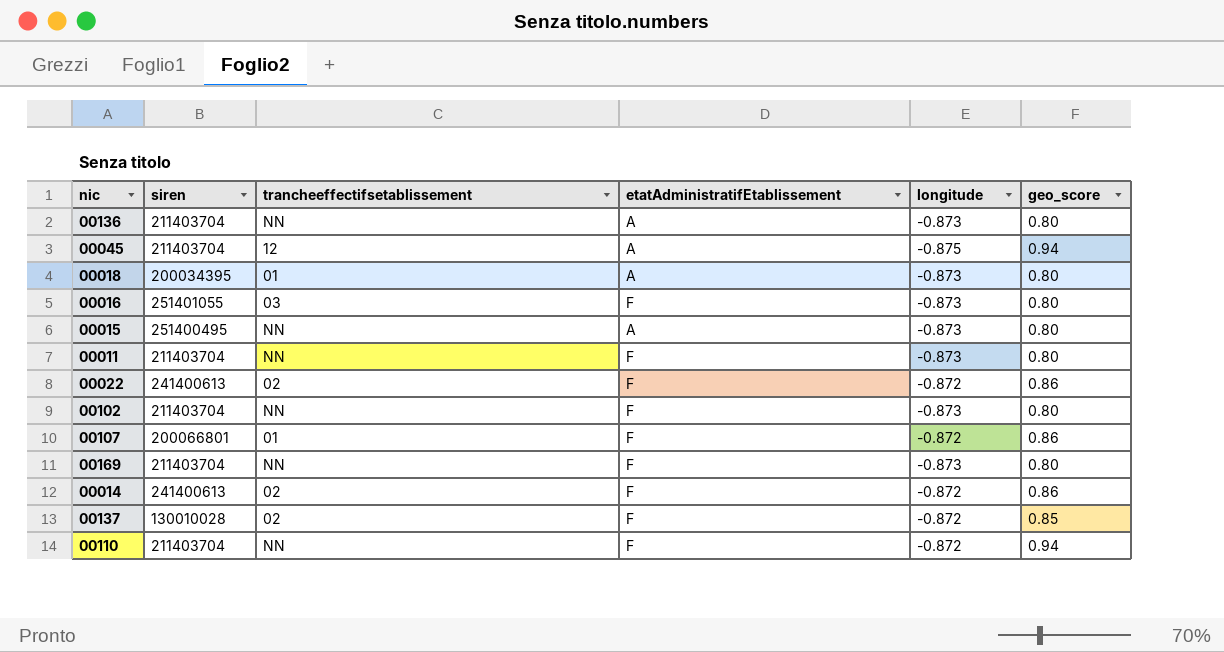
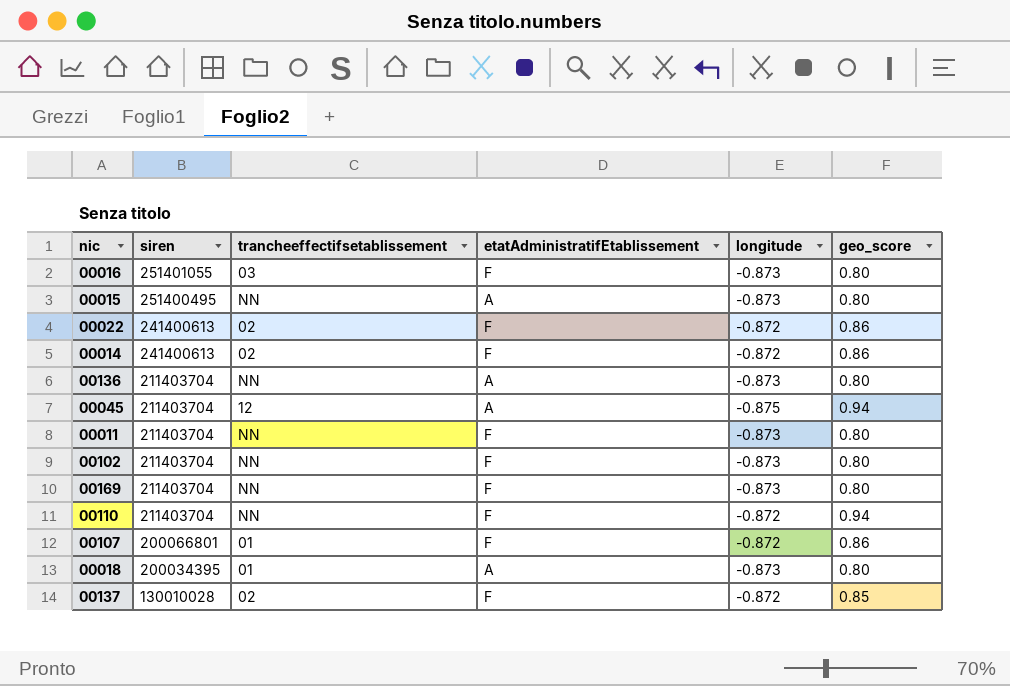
row order: none -> siren descending

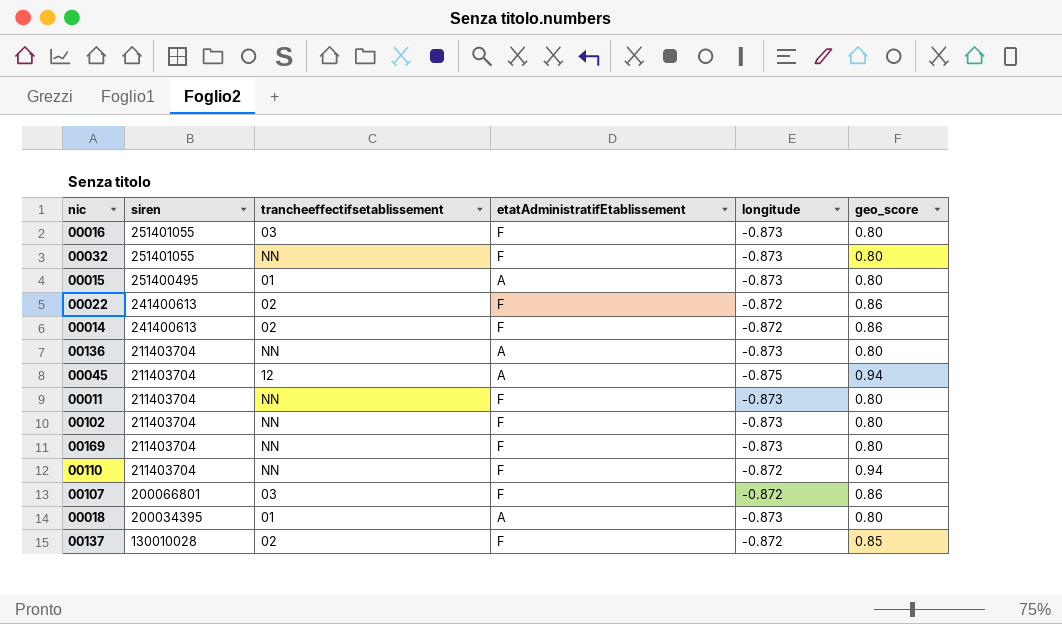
row 00032: none -> 251401055 | NN | F | -0.873 | 0.80
00015 | trancheeffectifsetablissement: NN -> 01
00107 | trancheeffectifsetablissement: 01 -> 03

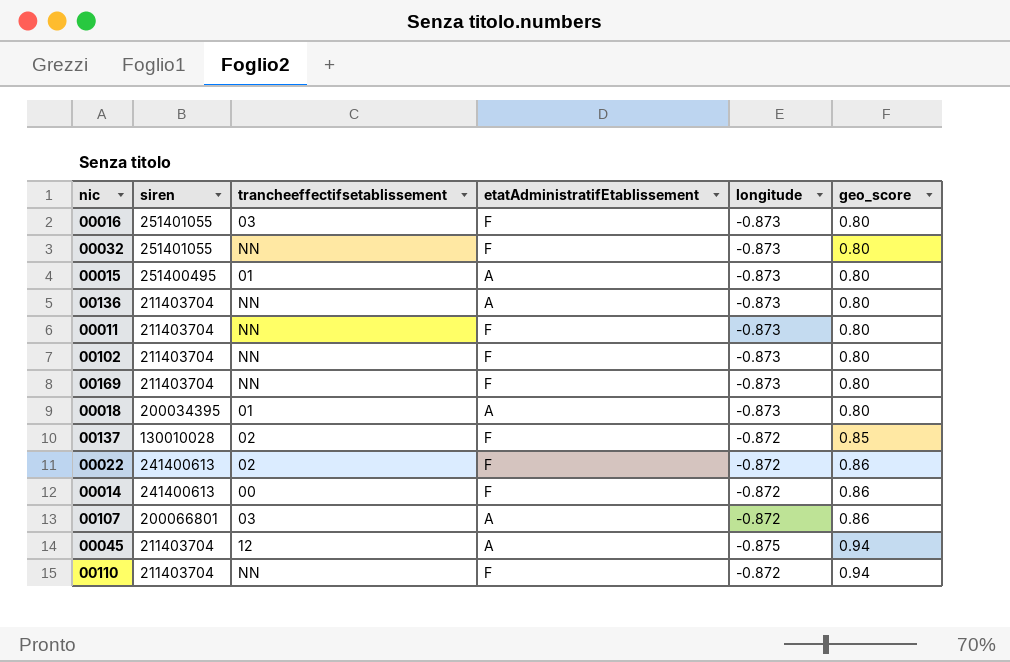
row order: siren descending -> geo_score ascending
00014 | trancheeffectifsetablissement: 02 -> 00
00107 | etatAdministratifEtablissement: F -> A

